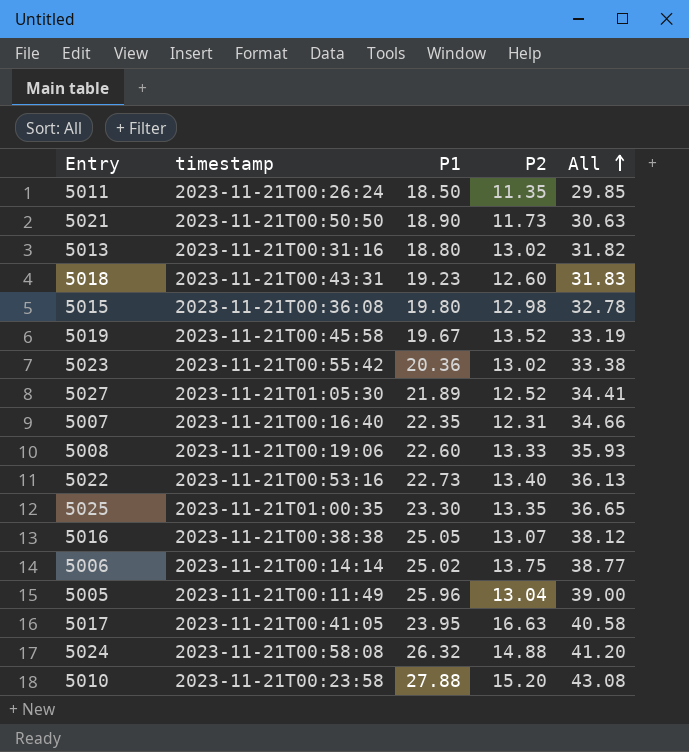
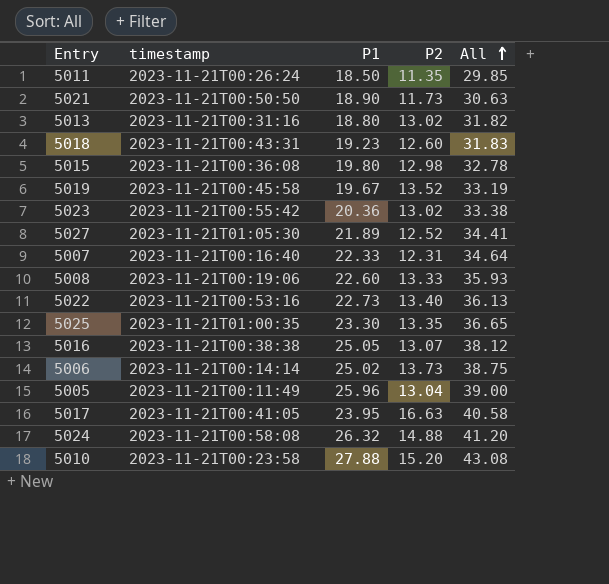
5007 | P1: 22.35 -> 22.33
5007 | All: 34.66 -> 34.64
5006 | P2: 13.75 -> 13.73
5006 | All: 38.77 -> 38.75

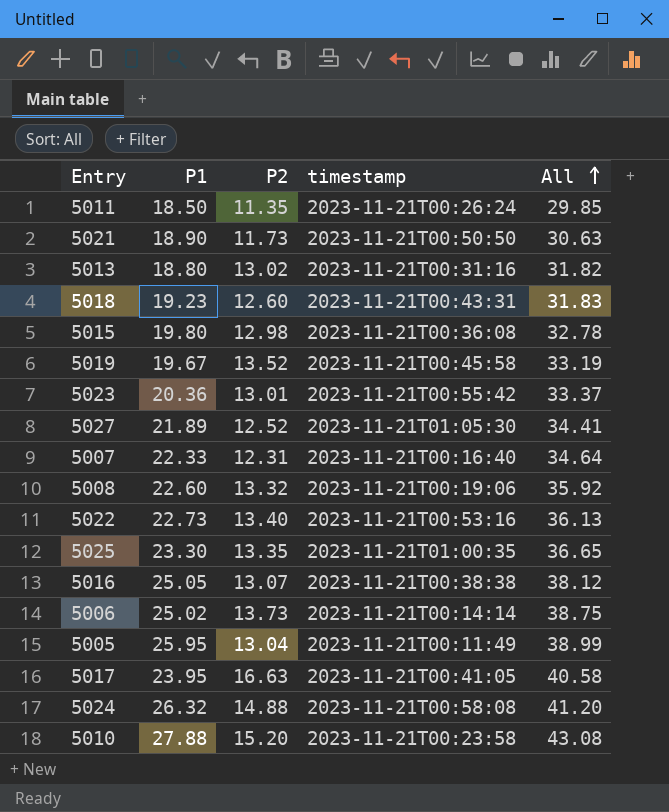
column timestamp | position: 2 -> 4
5023 | P2: 13.02 -> 13.01
5023 | All: 33.38 -> 33.37
5008 | P2: 13.33 -> 13.32
5008 | All: 35.93 -> 35.92
5005 | P1: 25.96 -> 25.95
5005 | All: 39.00 -> 38.99

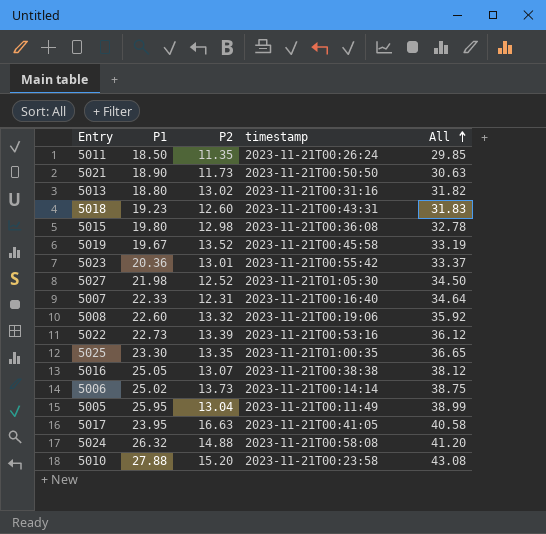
5027 | P1: 21.89 -> 21.98
5027 | All: 34.41 -> 34.50
5022 | P2: 13.40 -> 13.39
5022 | All: 36.13 -> 36.12

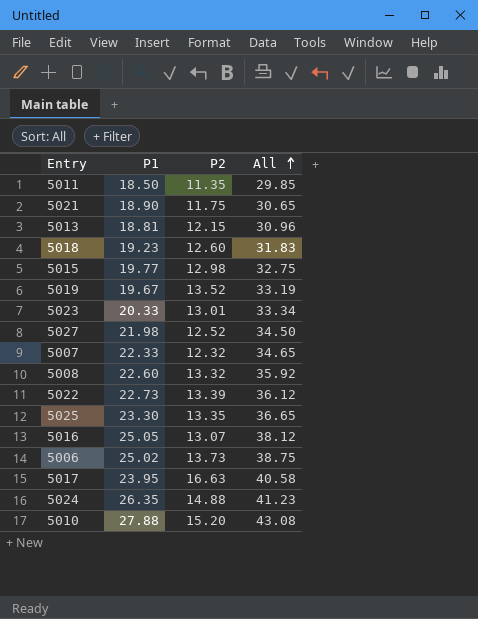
column timestamp | position: 4 -> none
row 5005: 25.95 | 13.04 | 2023-11-21T00:11:49 | 38.99 -> none
5021 | P2: 11.73 -> 11.75
5021 | All: 30.63 -> 30.65
5013 | P1: 18.80 -> 18.81
5013 | P2: 13.02 -> 12.15
5013 | All: 31.82 -> 30.96
5015 | P1: 19.80 -> 19.77
5015 | All: 32.78 -> 32.75
5023 | P1: 20.36 -> 20.33
5023 | All: 33.37 -> 33.34
5007 | P2: 12.31 -> 12.32
5007 | All: 34.64 -> 34.65
5024 | P1: 26.32 -> 26.35
5024 | All: 41.20 -> 41.23

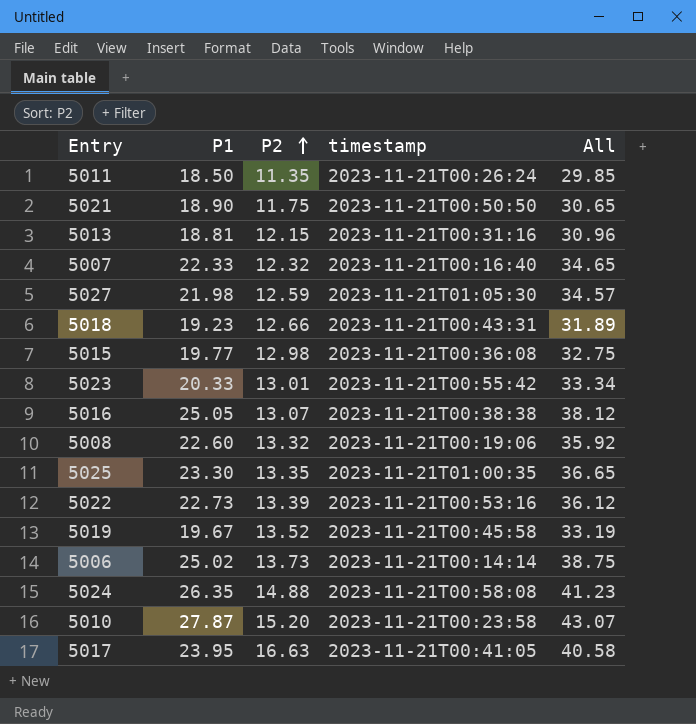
row order: All ascending -> P2 ascending
column timestamp | position: none -> 4
5027 | P2: 12.52 -> 12.59
5027 | All: 34.50 -> 34.57
5018 | P2: 12.60 -> 12.66
5018 | All: 31.83 -> 31.89
5010 | P1: 27.88 -> 27.87
5010 | All: 43.08 -> 43.07

